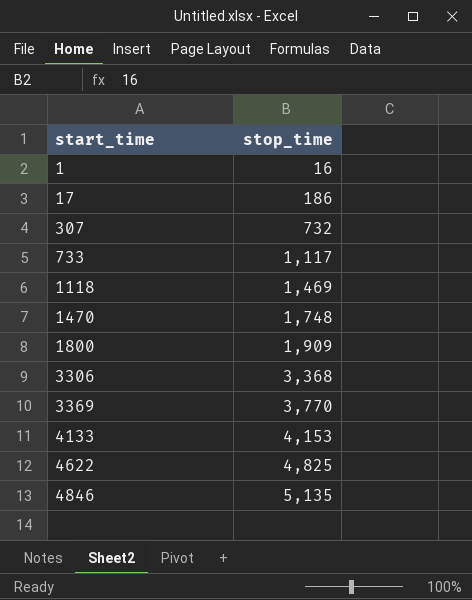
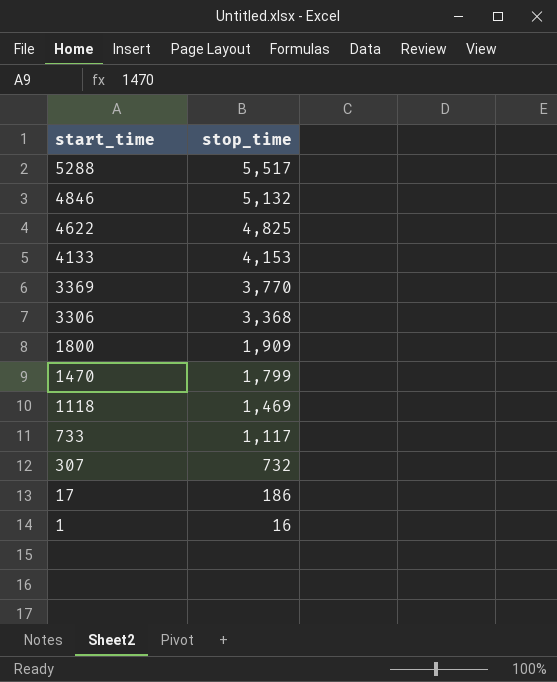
row order: start_time ascending -> start_time descending
row 5288: none -> 5,517
4846 | stop_time: 5,135 -> 5,132
1470 | stop_time: 1,748 -> 1,799

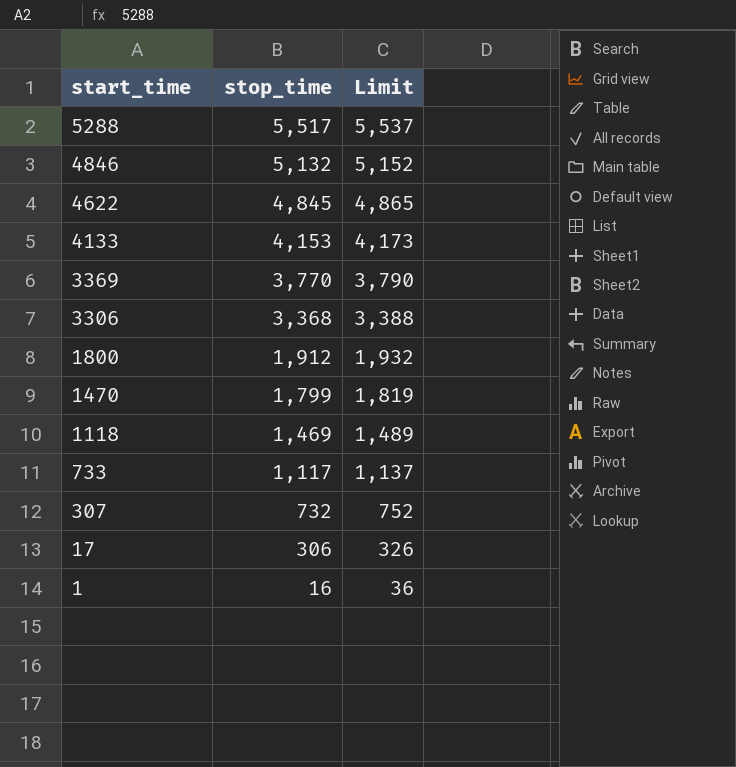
column Limit | formula: none -> [stop_time] + 20
4622 | stop_time: 4,825 -> 4,845
1800 | stop_time: 1,909 -> 1,912
17 | stop_time: 186 -> 306

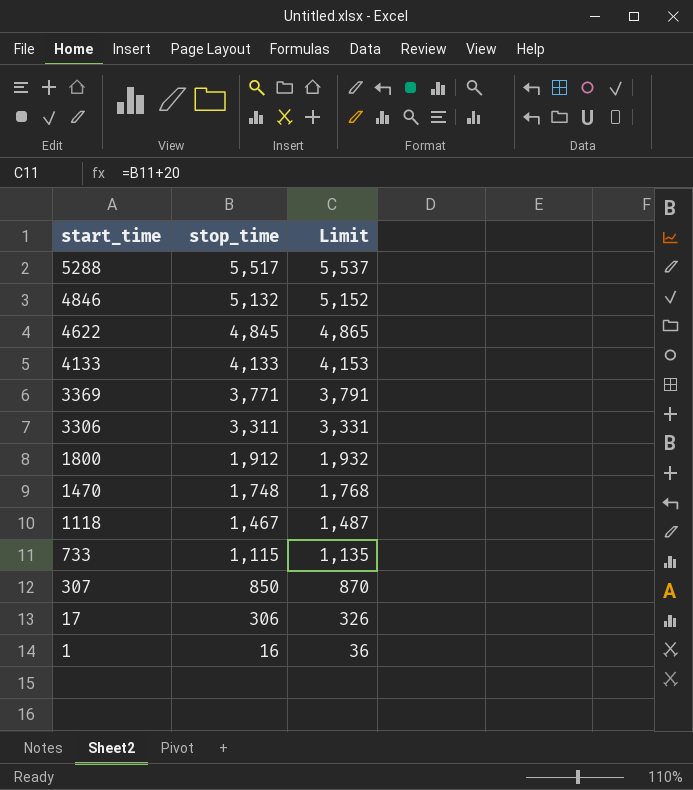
4133 | stop_time: 4,153 -> 4,133
4133 | Limit: 4,173 -> 4,153
3369 | stop_time: 3,770 -> 3,771
3369 | Limit: 3,790 -> 3,791
3306 | stop_time: 3,368 -> 3,311
3306 | Limit: 3,388 -> 3,331
1470 | stop_time: 1,799 -> 1,748
1470 | Limit: 1,819 -> 1,768
1118 | stop_time: 1,469 -> 1,467
1118 | Limit: 1,489 -> 1,487
733 | stop_time: 1,117 -> 1,115
733 | Limit: 1,137 -> 1,135
307 | stop_time: 732 -> 850
307 | Limit: 752 -> 870

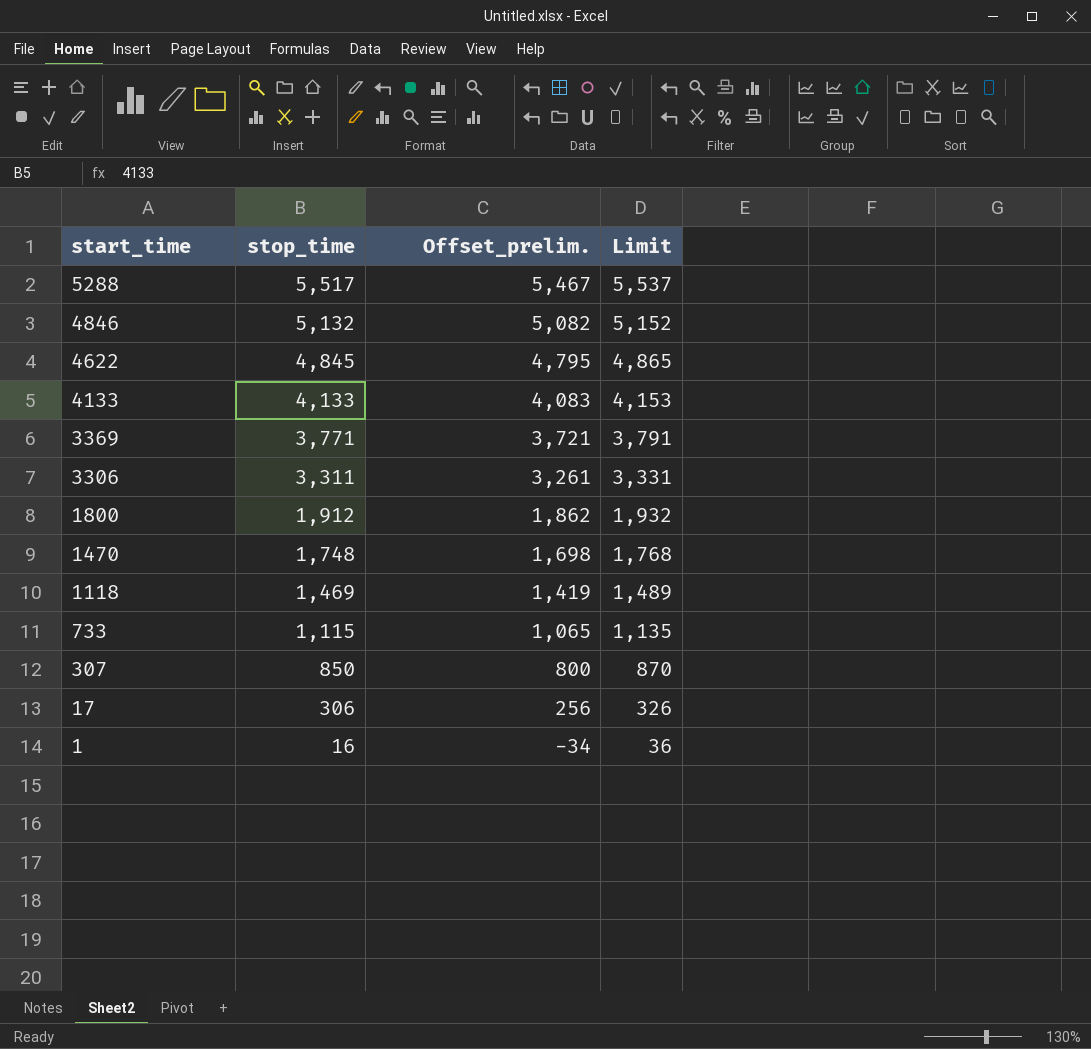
column Offset_prelim. | formula: none -> [stop_time] - 50
1118 | stop_time: 1,467 -> 1,469
1118 | Limit: 1,487 -> 1,489

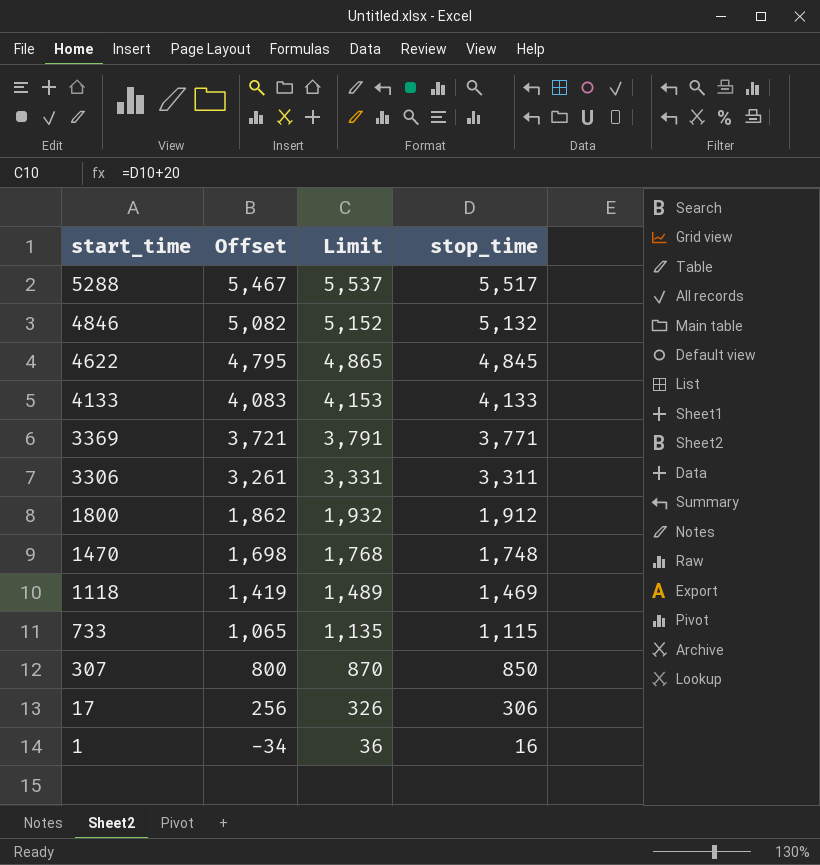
column name: Offset_prelim. -> Offset
column stop_time | position: 2 -> 4

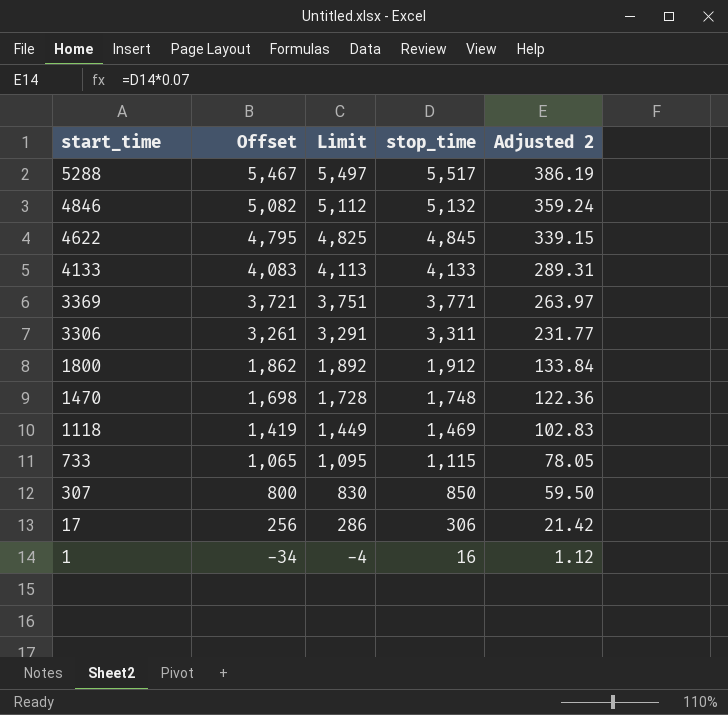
column Limit | formula: [stop_time] + 20 -> [stop_time] - 20
column Adjusted 2 | formula: none -> [stop_time] * 0.07

